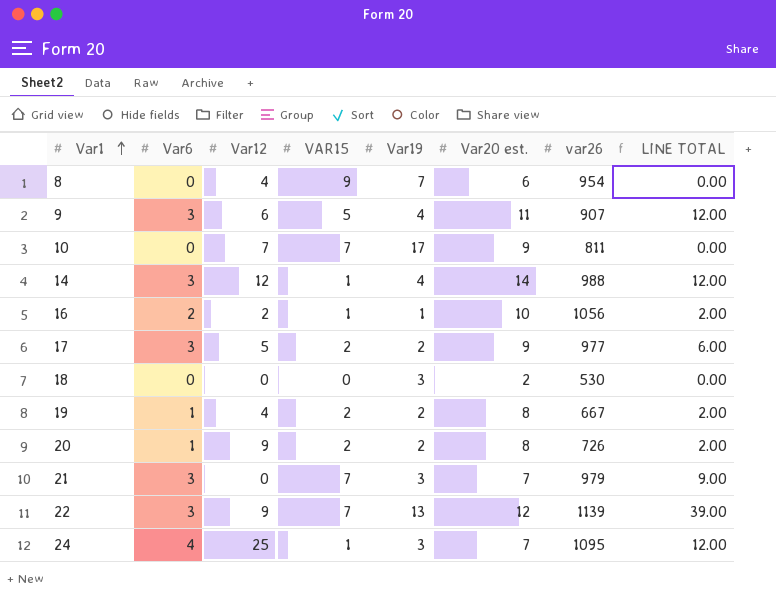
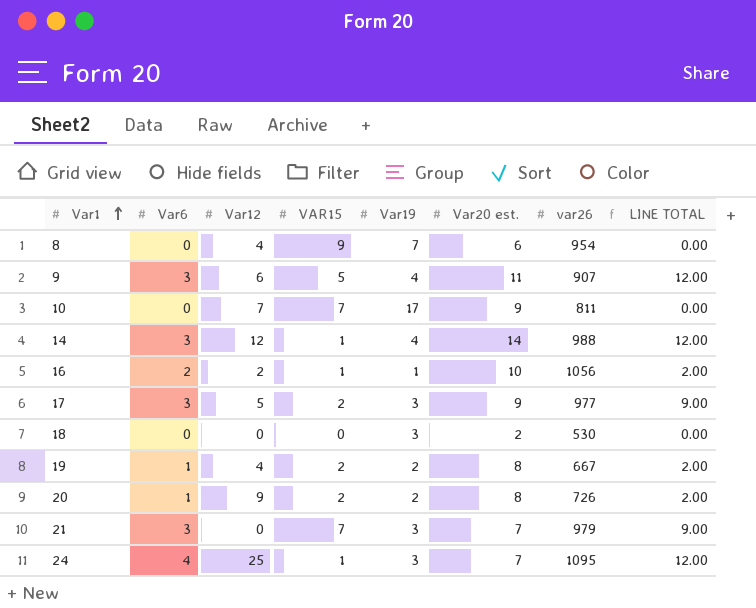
row 22: 3 | 9 | 7 | 13 | 12 | 1139 | 39.00 -> none
17 | Var19: 2 -> 3
17 | LINE TOTAL: 6.00 -> 9.00

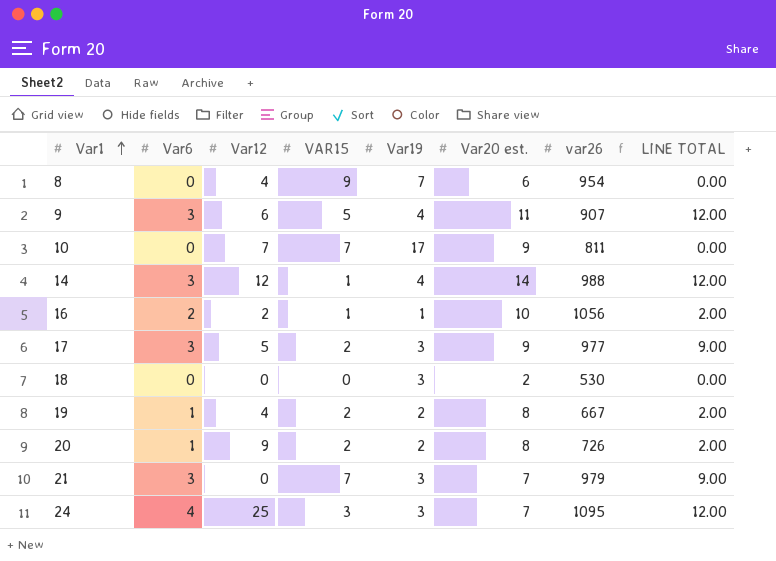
24 | VAR15: 1 -> 3

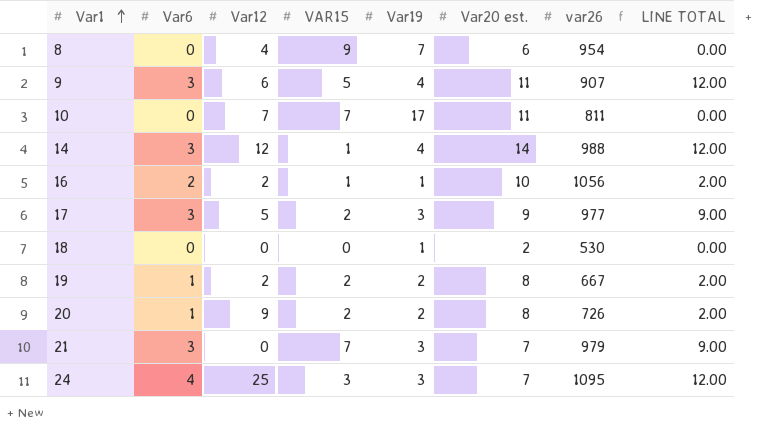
10 | Var20 est.: 9 -> 11
18 | Var19: 3 -> 1
19 | Var12: 4 -> 2

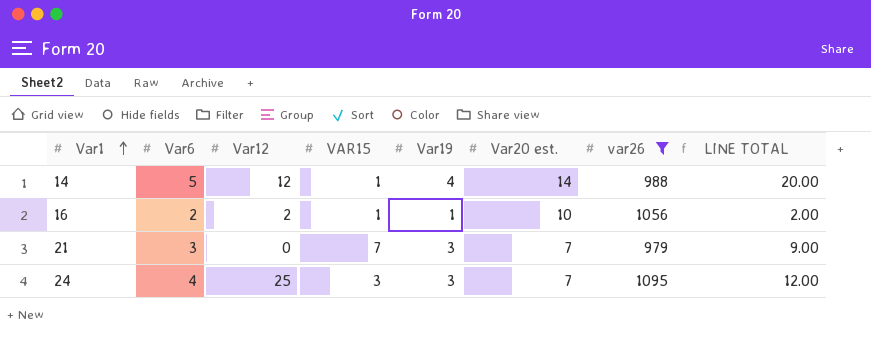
filter: none -> var26 >= 979
14 | Var6: 3 -> 5
14 | LINE TOTAL: 12.00 -> 20.00

